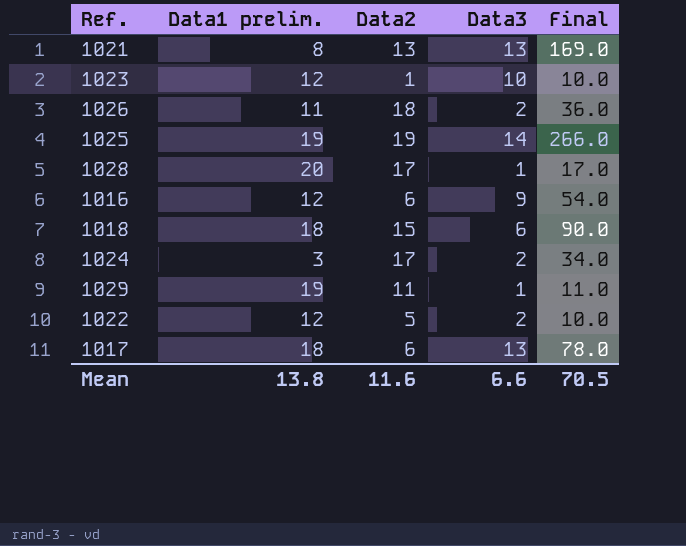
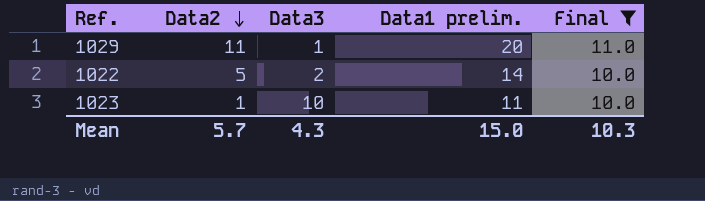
filter: none -> Final <= 11.0
row order: none -> Data2 descending
column Data1 prelim. | position: 2 -> 4
1029 | Data1 prelim.: 19 -> 20
1022 | Data1 prelim.: 12 -> 14
1023 | Data1 prelim.: 12 -> 11
Mean | Data2: 11.6 -> 5.7
Mean | Data3: 6.6 -> 4.3
Mean | Data1 prelim.: 13.8 -> 15.0
Mean | Final: 70.5 -> 10.3

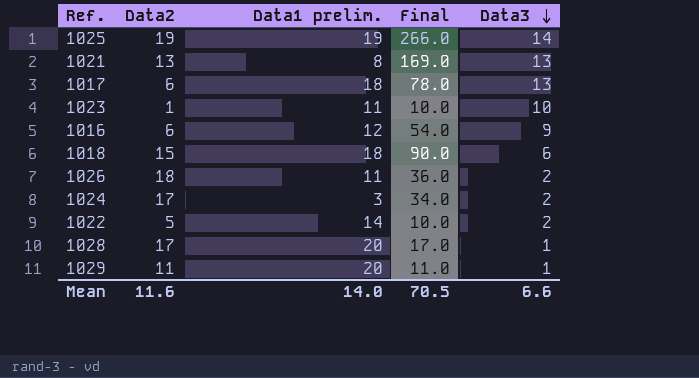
filter: Final <= 11.0 -> none
row order: Data2 descending -> Data3 descending
column Data3 | position: 3 -> 5
Mean | Data2: 5.7 -> 11.6
Mean | Data1 prelim.: 15.0 -> 14.0
Mean | Final: 10.3 -> 70.5
Mean | Data3: 4.3 -> 6.6

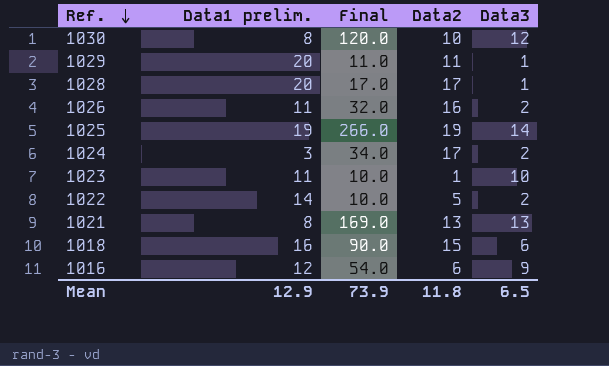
row order: Data3 descending -> Ref. descending
column Data2 | position: 2 -> 4
row 1017: 6 | 18 | 78.0 | 13 -> none
row 1030: none -> 8 | 120.0 | 10 | 12
1026 | Final: 36.0 -> 32.0
1026 | Data2: 18 -> 16
1018 | Data1 prelim.: 18 -> 16
Mean | Data1 prelim.: 14.0 -> 12.9
Mean | Final: 70.5 -> 73.9
Mean | Data2: 11.6 -> 11.8
Mean | Data3: 6.6 -> 6.5

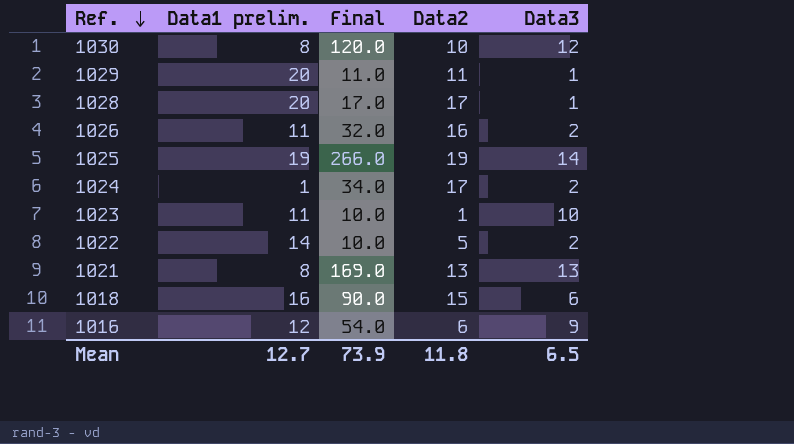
1024 | Data1 prelim.: 3 -> 1
Mean | Data1 prelim.: 12.9 -> 12.7

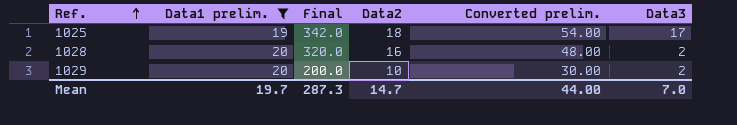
filter: none -> Data1 prelim. >= 19
row order: Ref. descending -> Ref. ascending
column Final | formula: [Data2] * [Data3] -> [Data1 prelim.] * [Data2]
column Converted prelim. | formula: none -> [Data2] * 3
1025 | Data2: 19 -> 18
1025 | Data3: 14 -> 17
1028 | Data2: 17 -> 16
1028 | Data3: 1 -> 2
1029 | Data2: 11 -> 10
1029 | Data3: 1 -> 2
Mean | Data1 prelim.: 12.7 -> 19.7
Mean | Final: 73.9 -> 287.3
Mean | Data2: 11.8 -> 14.7
Mean | Data3: 6.5 -> 7.0

